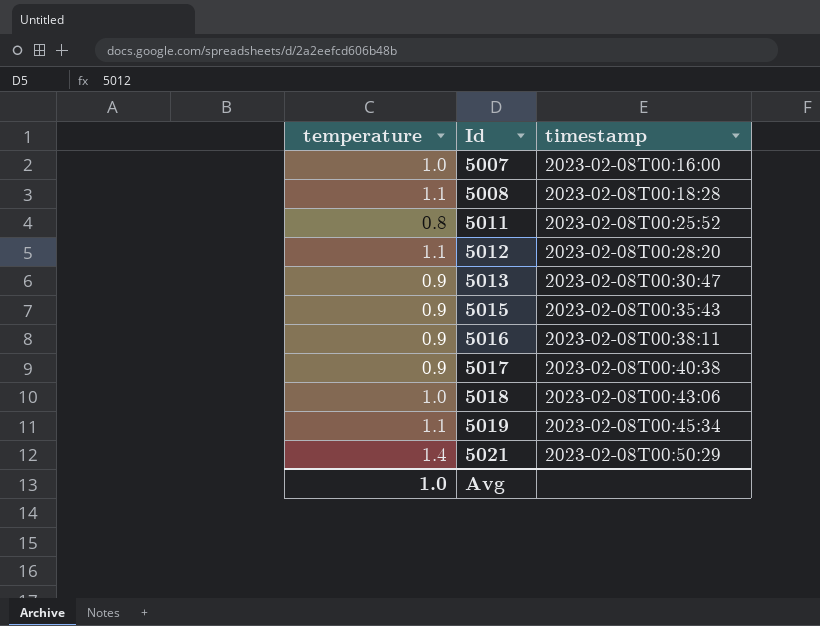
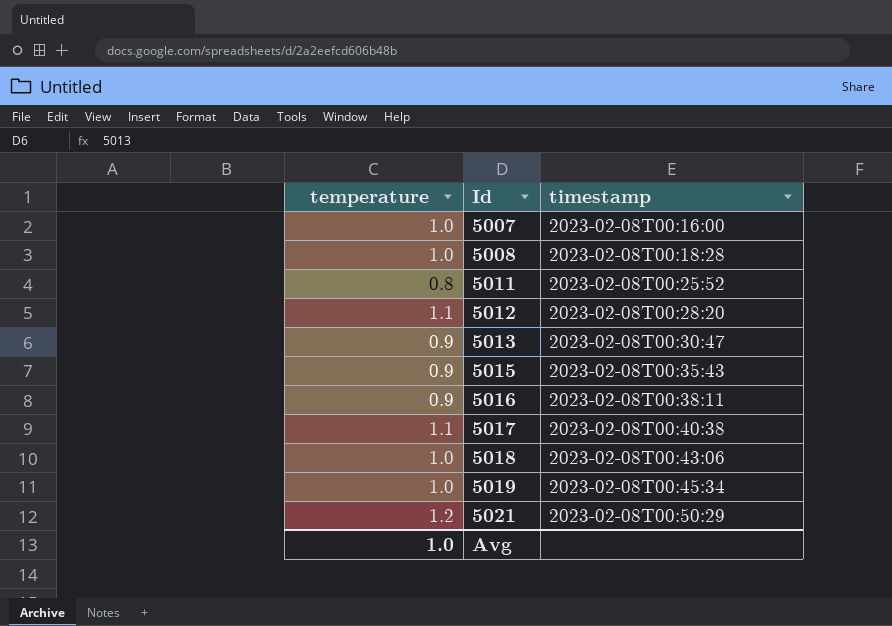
5008 | temperature: 1.1 -> 1.0
5017 | temperature: 0.9 -> 1.1
5019 | temperature: 1.1 -> 1.0
5021 | temperature: 1.4 -> 1.2

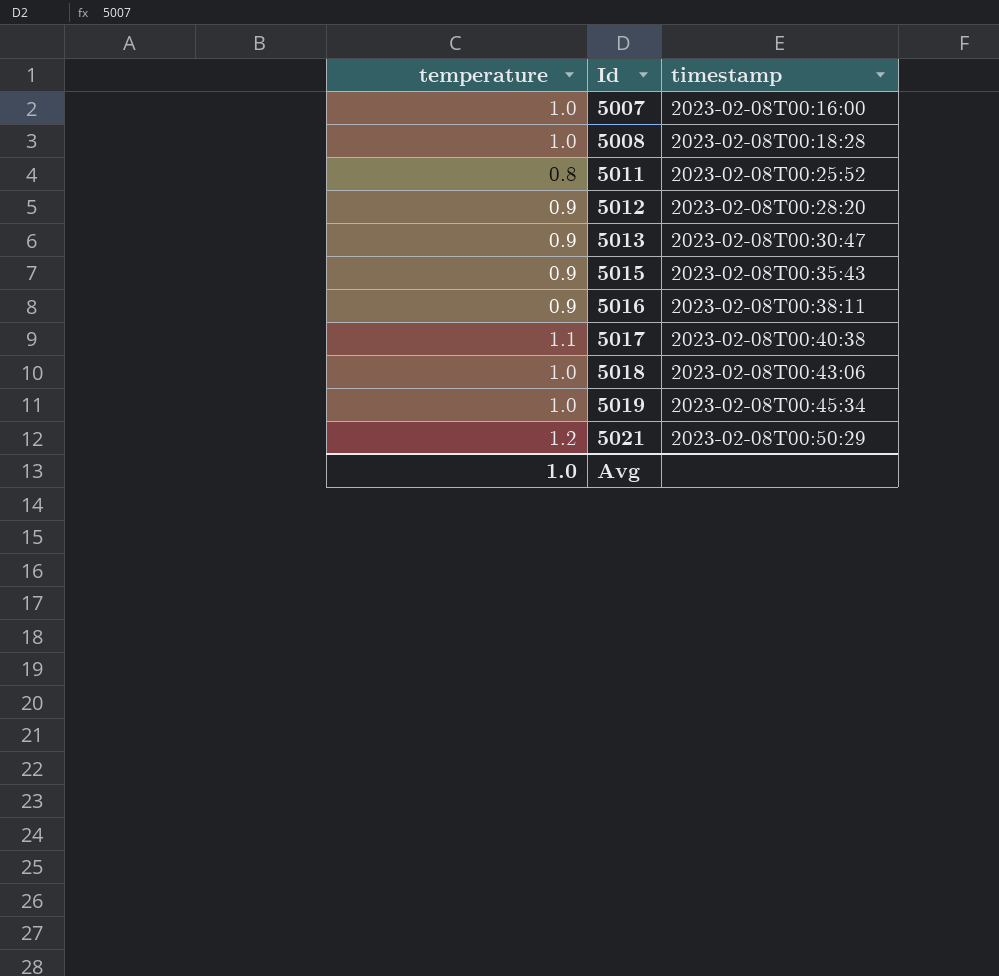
5012 | temperature: 1.1 -> 0.9

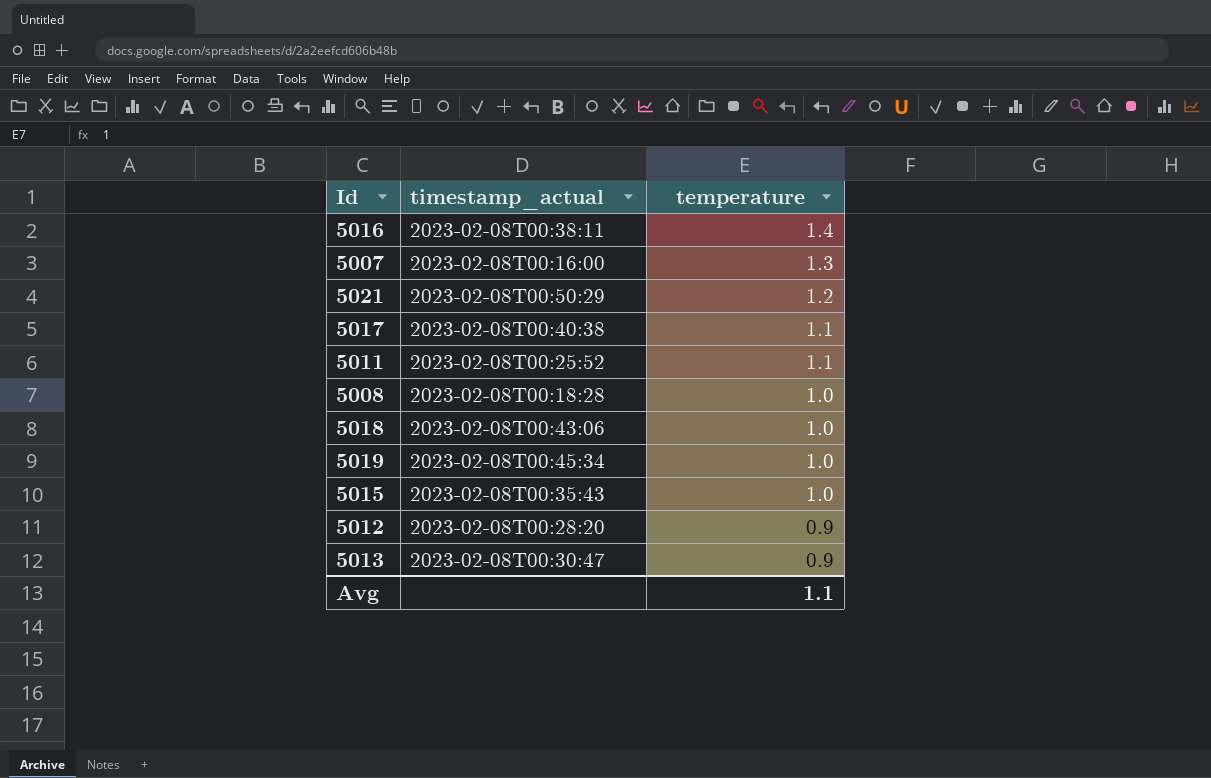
row order: Id ascending -> temperature descending
column name: timestamp -> timestamp_actual
column temperature | position: 1 -> 3
5016 | temperature: 0.9 -> 1.4
5007 | temperature: 1.0 -> 1.3
5011 | temperature: 0.8 -> 1.1
5015 | temperature: 0.9 -> 1.0
Avg | temperature: 1.0 -> 1.1

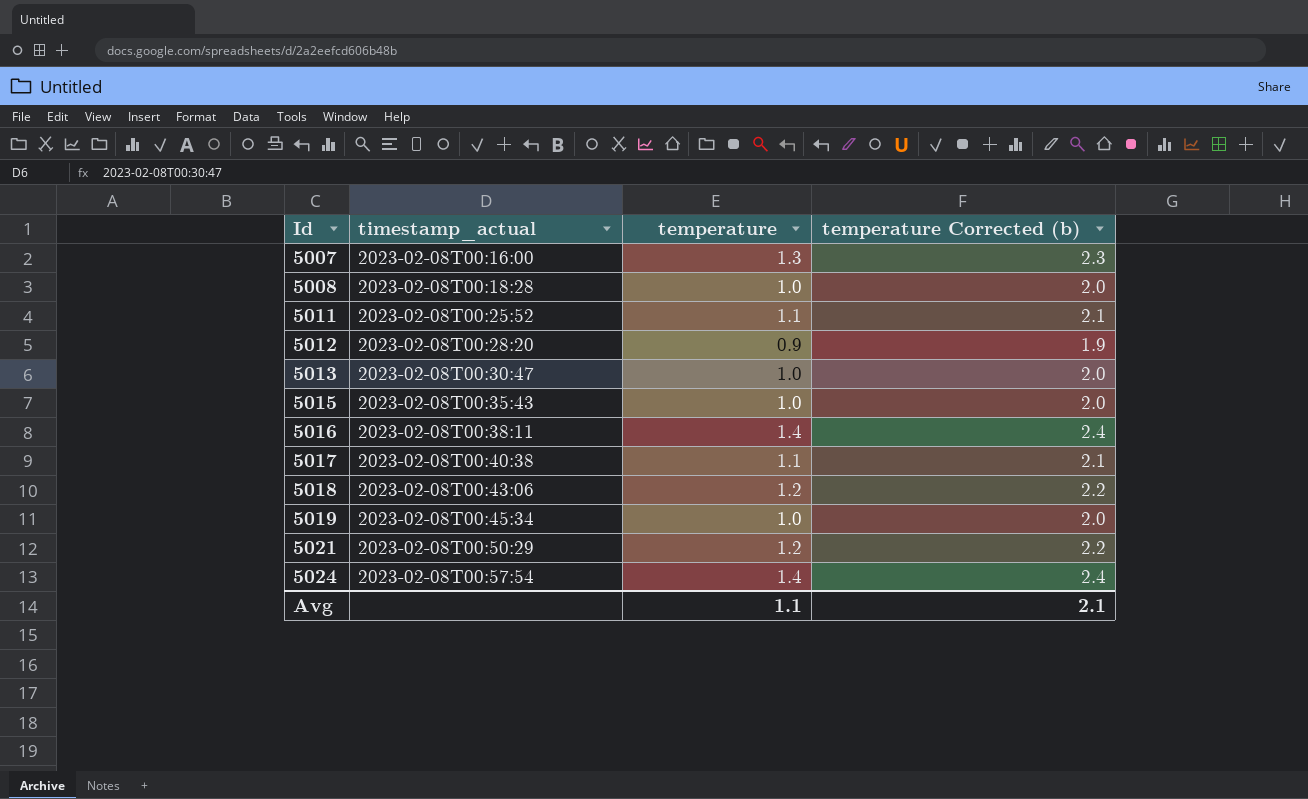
row order: temperature descending -> Id ascending
column temperature Corrected (b) | formula: none -> [temperature] + 1
5013 | temperature: 0.9 -> 1.0
5018 | temperature: 1.0 -> 1.2
row 5024: none -> 2023-02-08T00:57:54 | 1.4 | 2.4

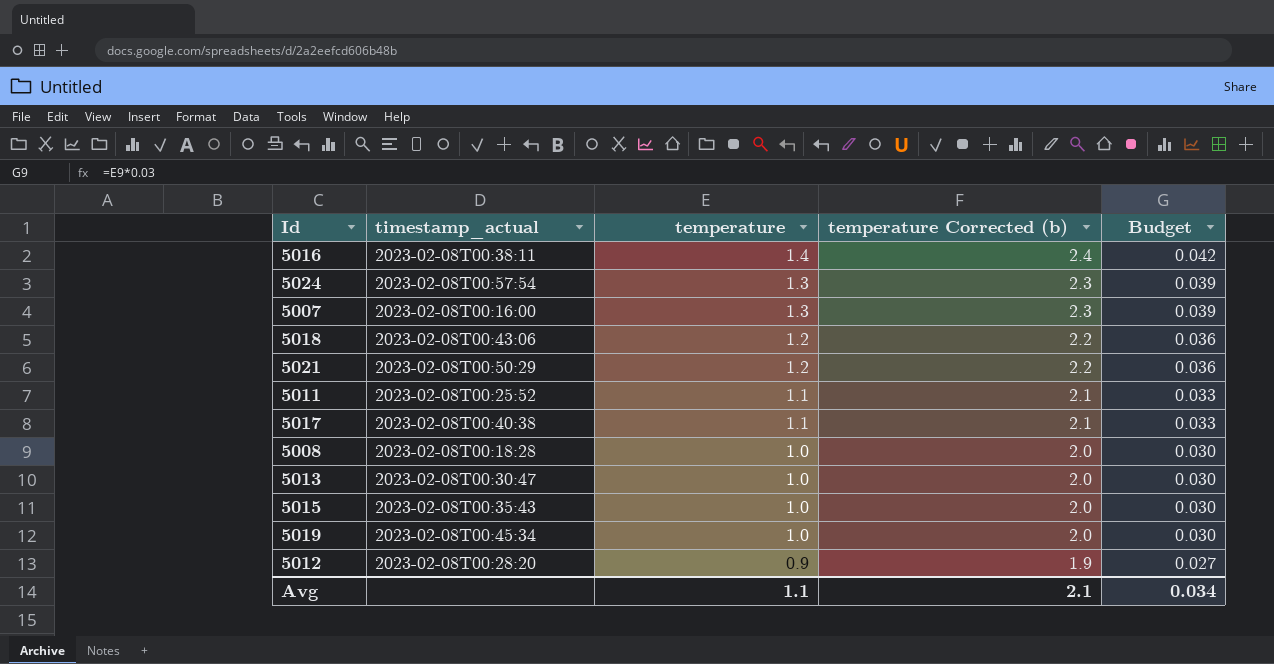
row order: Id ascending -> temperature descending
column Budget | formula: none -> [temperature] * 0.03
5024 | temperature: 1.4 -> 1.3
5024 | temperature Corrected (b): 2.4 -> 2.3

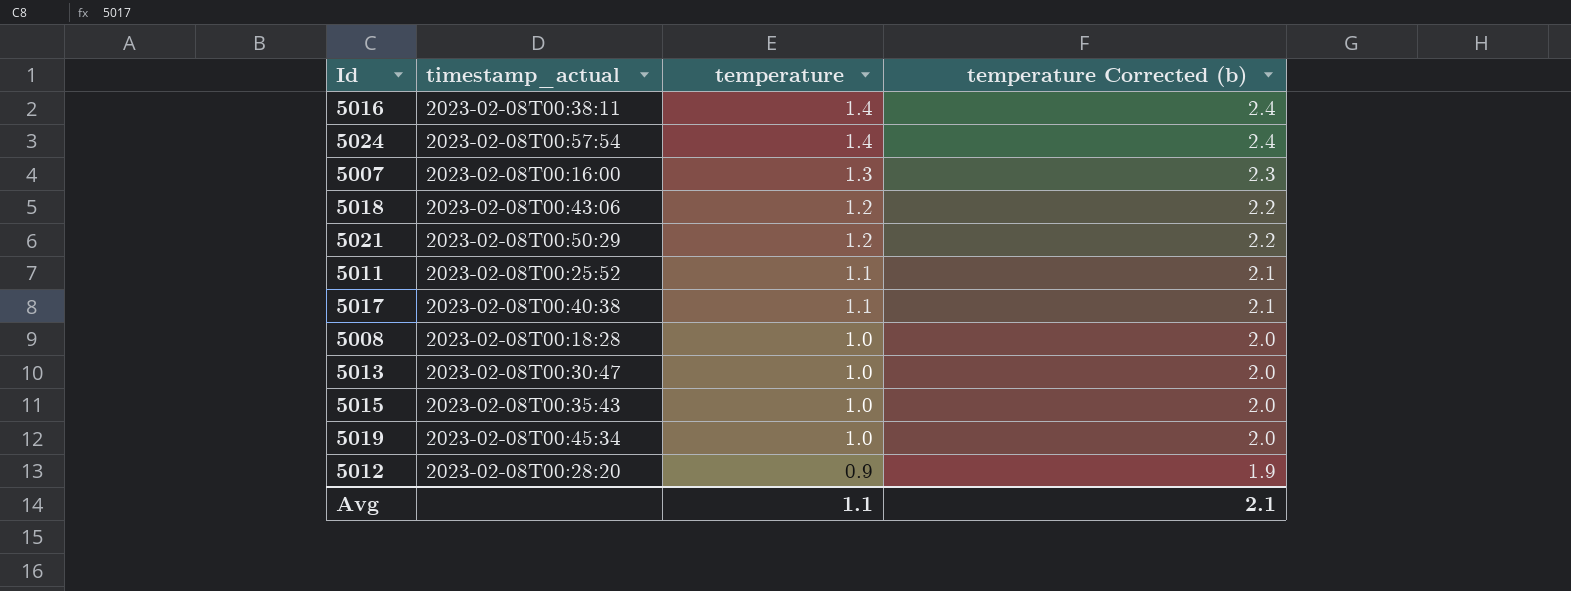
column Budget | formula: [temperature] * 0.03 -> none
5024 | temperature: 1.3 -> 1.4
5024 | temperature Corrected (b): 2.3 -> 2.4

